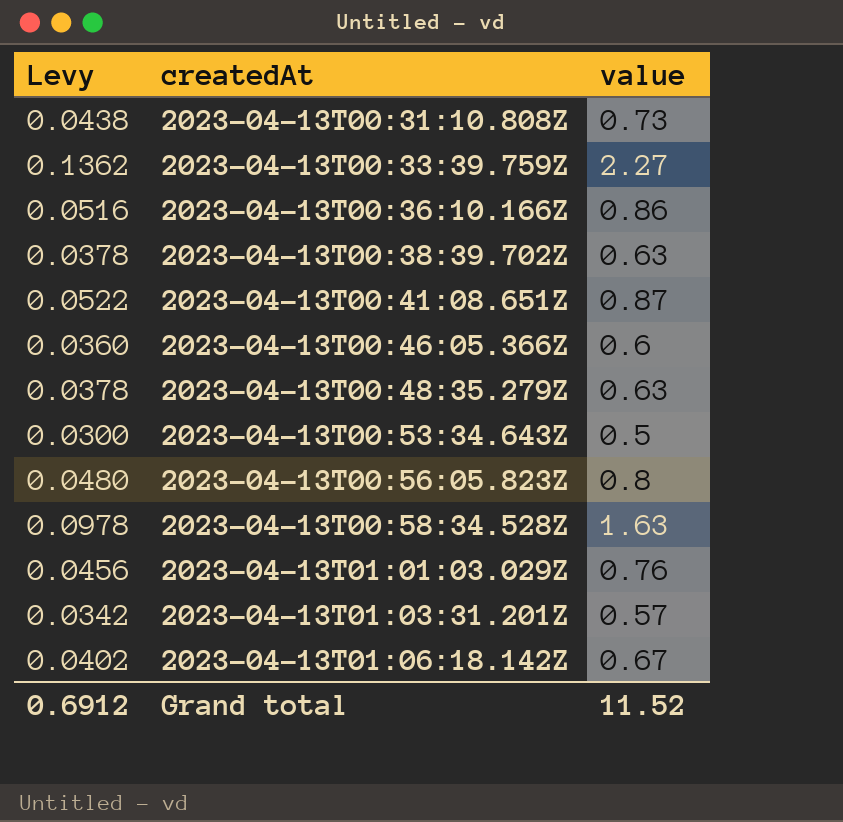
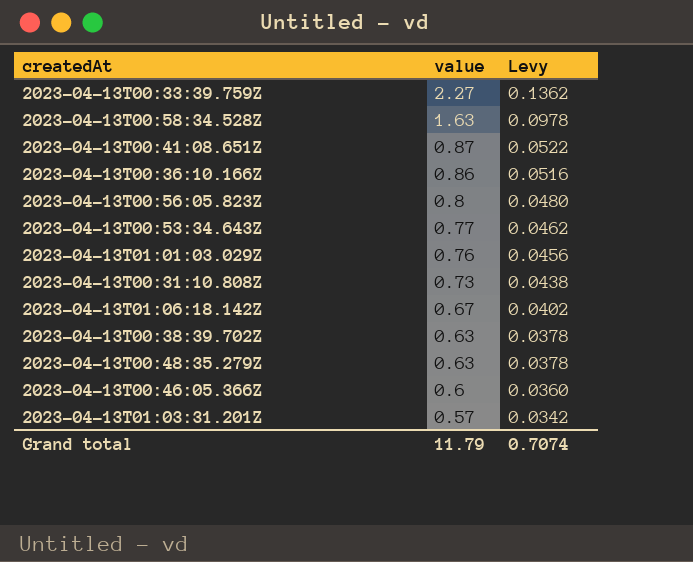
row order: createdAt ascending -> value descending
column Levy | position: 1 -> 3
2023-04-13T00:53:34.643Z | value: 0.5 -> 0.77
2023-04-13T00:53:34.643Z | Levy: 0.0300 -> 0.0462
Grand total | value: 11.52 -> 11.79
Grand total | Levy: 0.6912 -> 0.7074

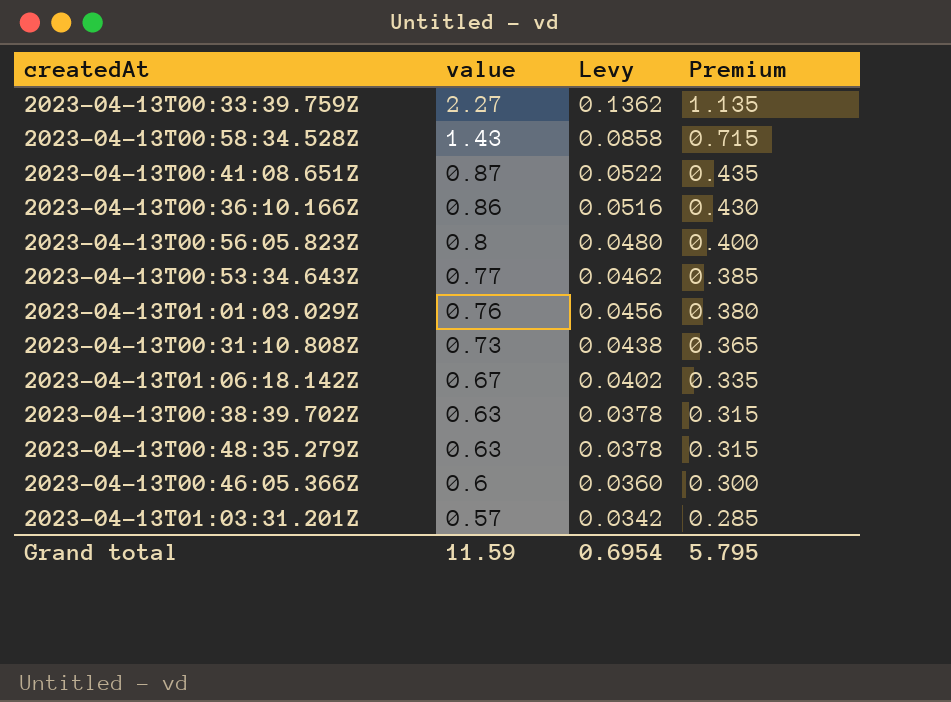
column Premium | formula: none -> [value] * 0.5
2023-04-13T00:58:34.528Z | value: 1.63 -> 1.43
2023-04-13T00:58:34.528Z | Levy: 0.0978 -> 0.0858
Grand total | value: 11.79 -> 11.59
Grand total | Levy: 0.7074 -> 0.6954

